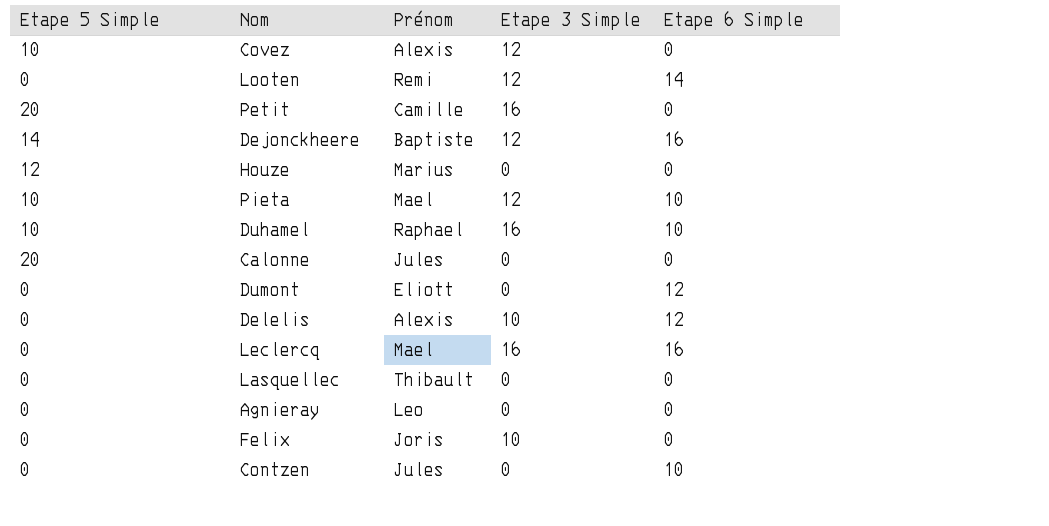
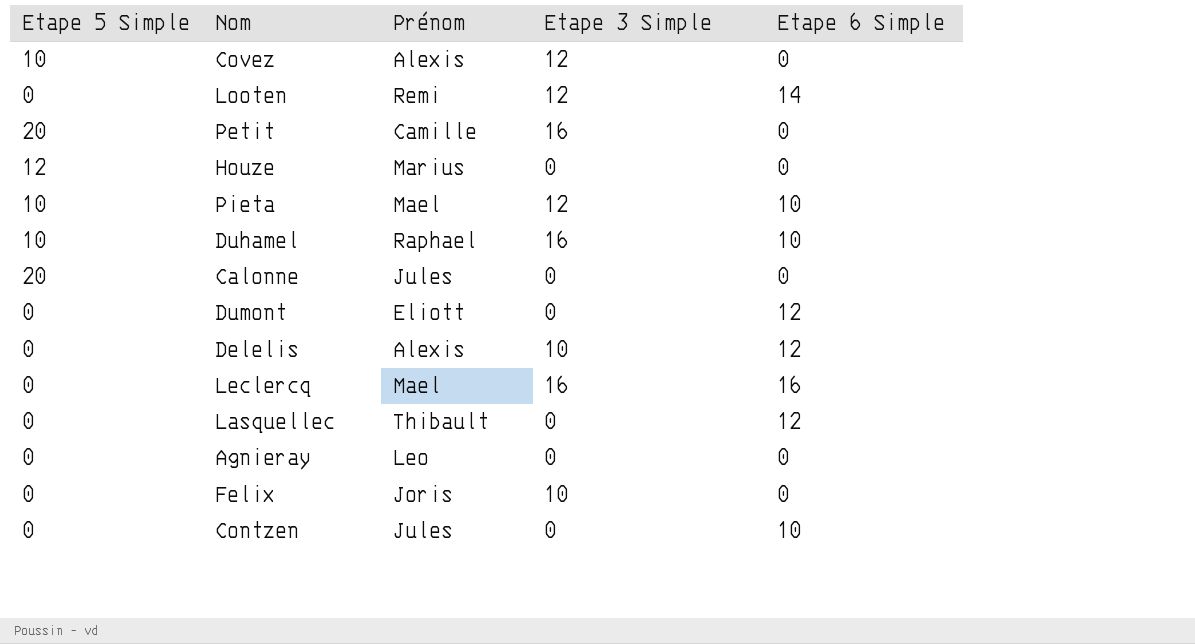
row Dejonckheere: 14 | Baptiste | 12 | 16 -> none
Lasquellec | Etape 6 Simple: 0 -> 12

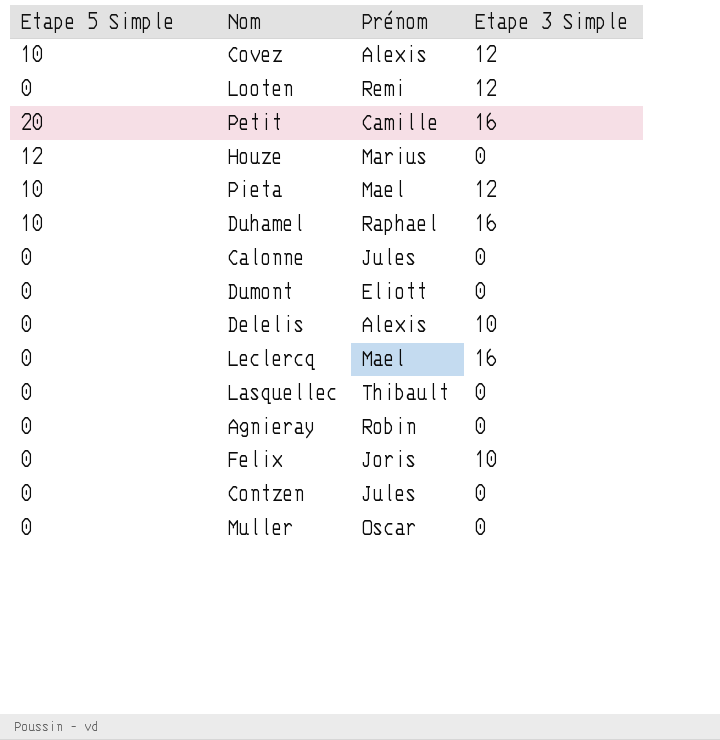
column Etape 6 Simple | position: 5 -> none
Calonne | Etape 5 Simple: 20 -> 0
Agnieray | Prénom: Leo -> Robin
row Muller: none -> 0 | Oscar | 0

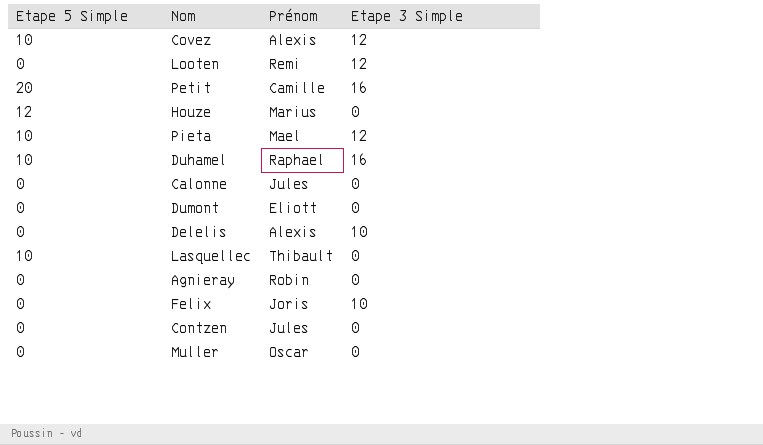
row Leclercq: 0 | Mael | 16 -> none
Lasquellec | Etape 5 Simple: 0 -> 10

